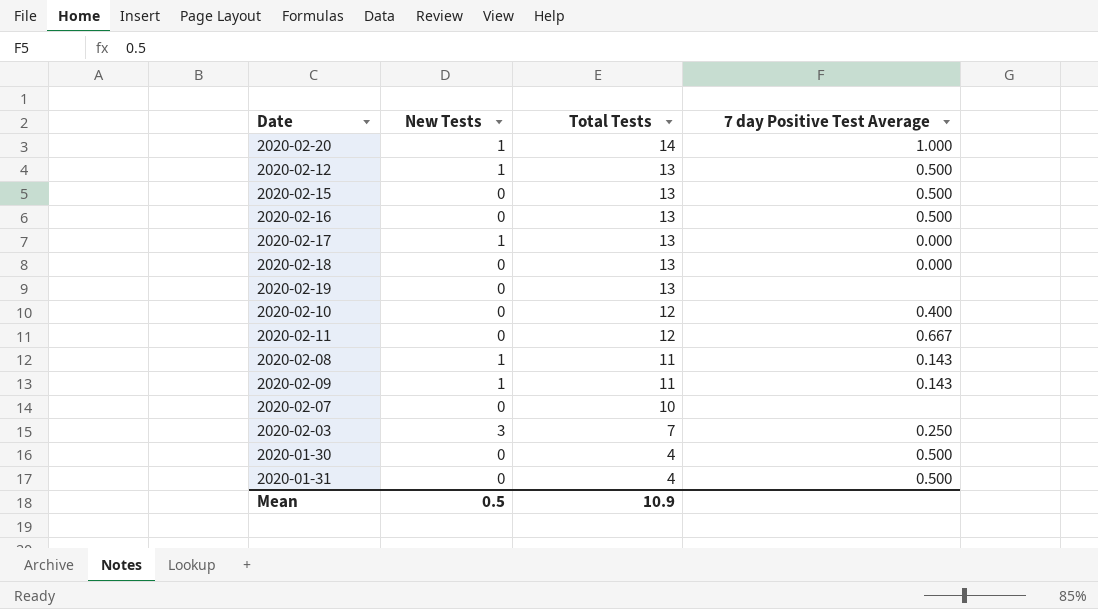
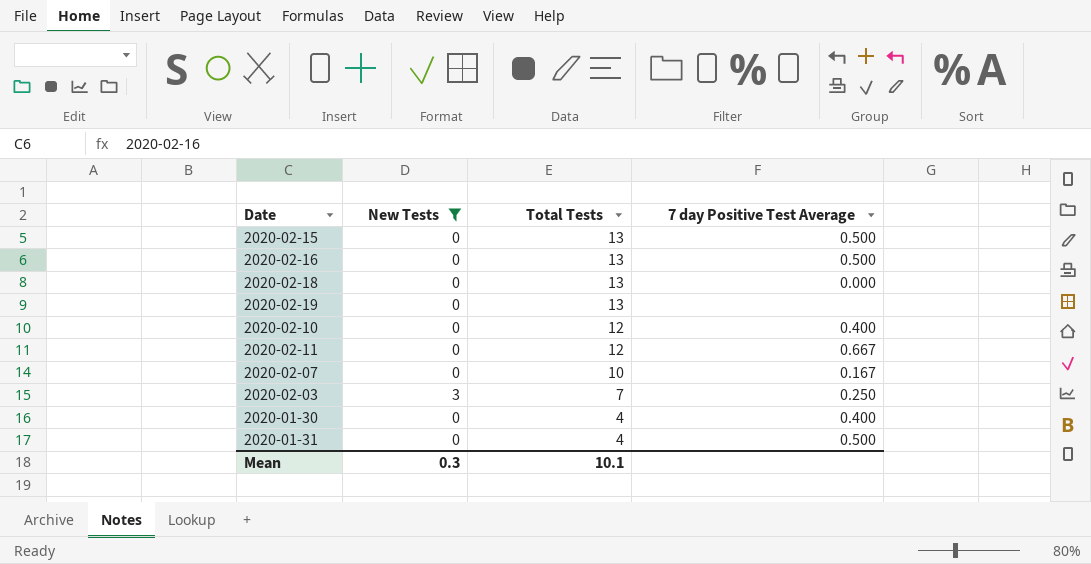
filter: none -> New Tests != 1
2020-02-07 | 7 day Positive Test Average: none -> 0.167
2020-01-30 | 7 day Positive Test Average: 0.500 -> 0.400
Mean | New Tests: 0.5 -> 0.3
Mean | Total Tests: 10.9 -> 10.1

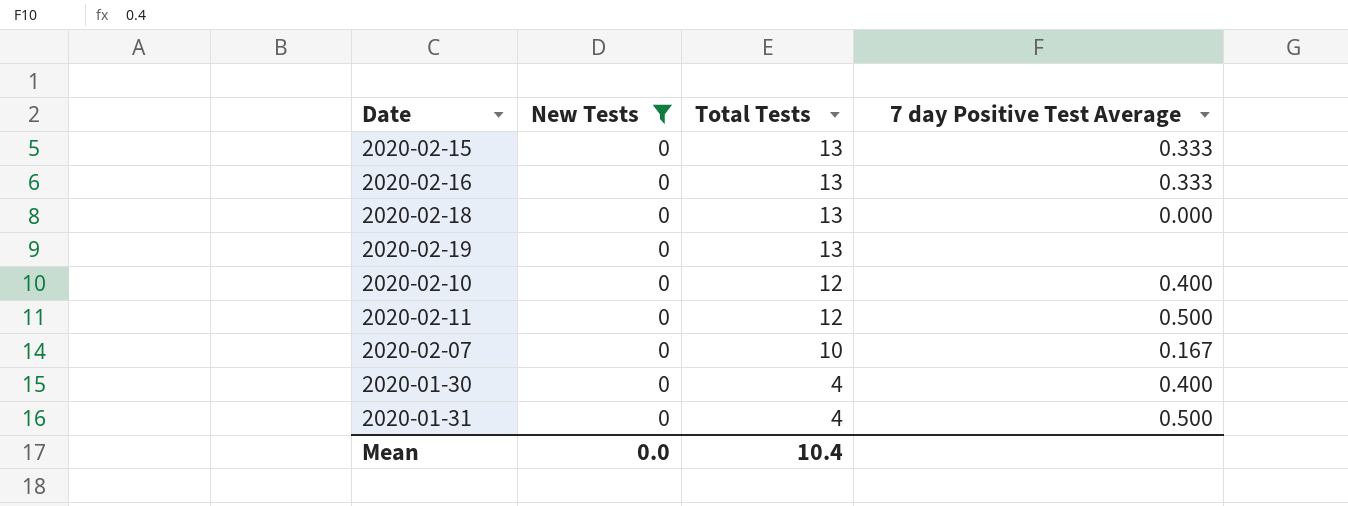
row 2020-02-03: 3 | 7 | 0.250 -> none
2020-02-15 | 7 day Positive Test Average: 0.500 -> 0.333
2020-02-16 | 7 day Positive Test Average: 0.500 -> 0.333
2020-02-11 | 7 day Positive Test Average: 0.667 -> 0.500
Mean | New Tests: 0.3 -> 0.0
Mean | Total Tests: 10.1 -> 10.4

